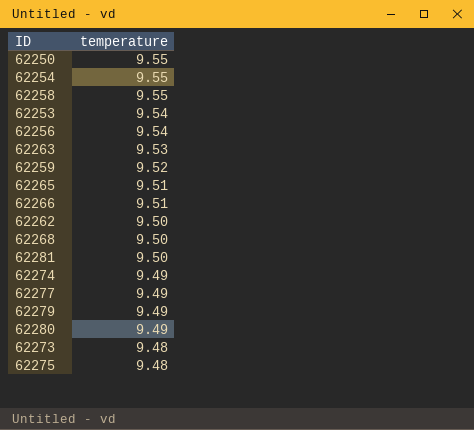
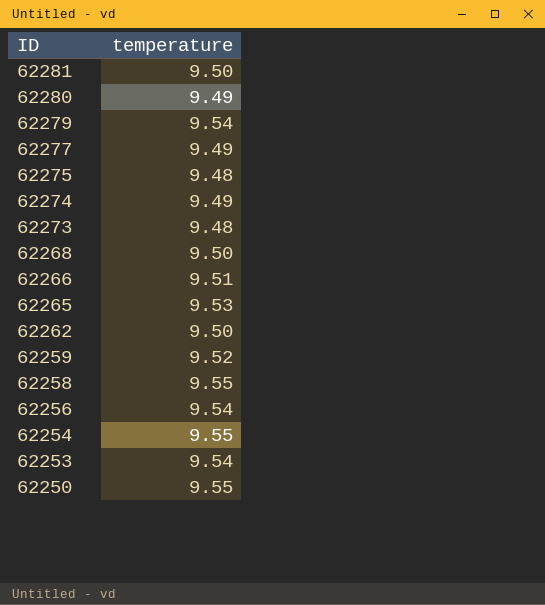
row order: temperature descending -> ID descending
row 62263: 9.53 -> none
62279 | temperature: 9.49 -> 9.54
62265 | temperature: 9.51 -> 9.53

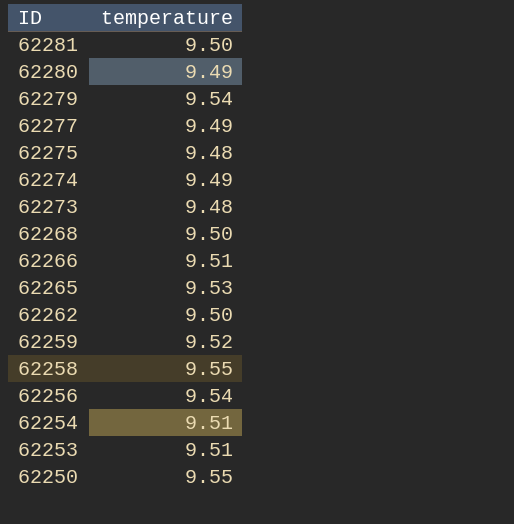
62254 | temperature: 9.55 -> 9.51
62253 | temperature: 9.54 -> 9.51

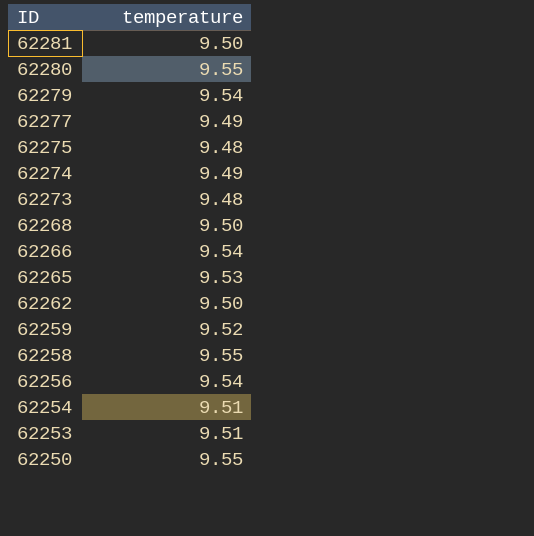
62280 | temperature: 9.49 -> 9.55
62266 | temperature: 9.51 -> 9.54

